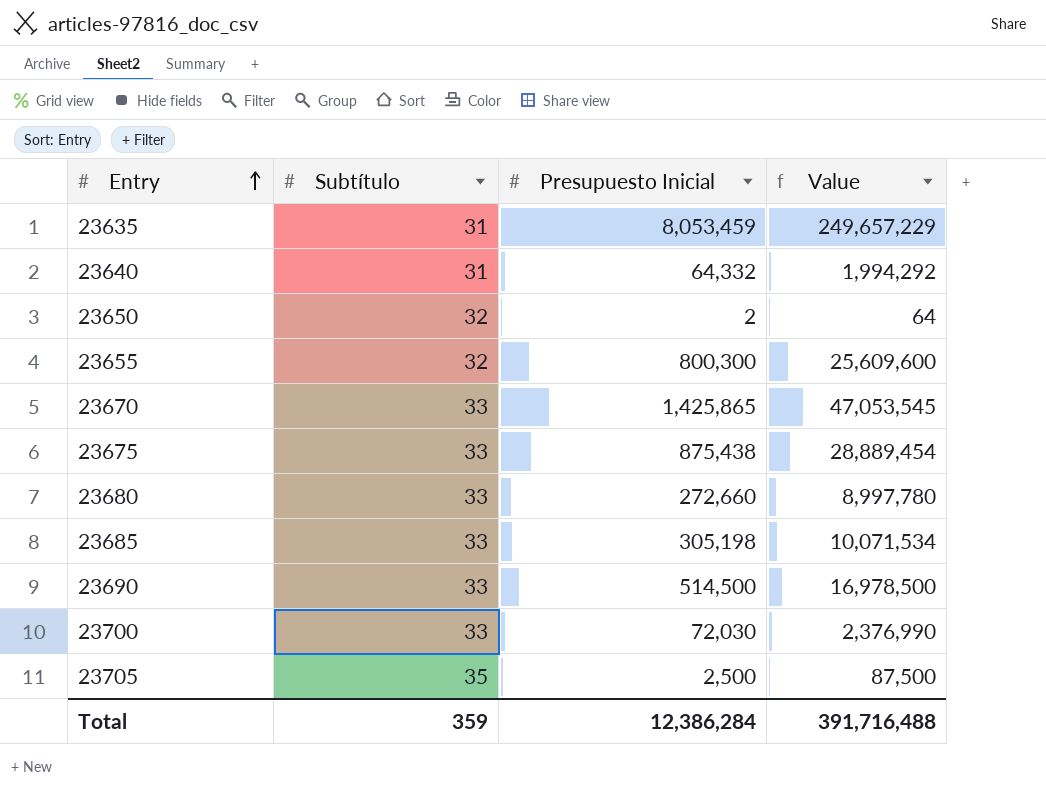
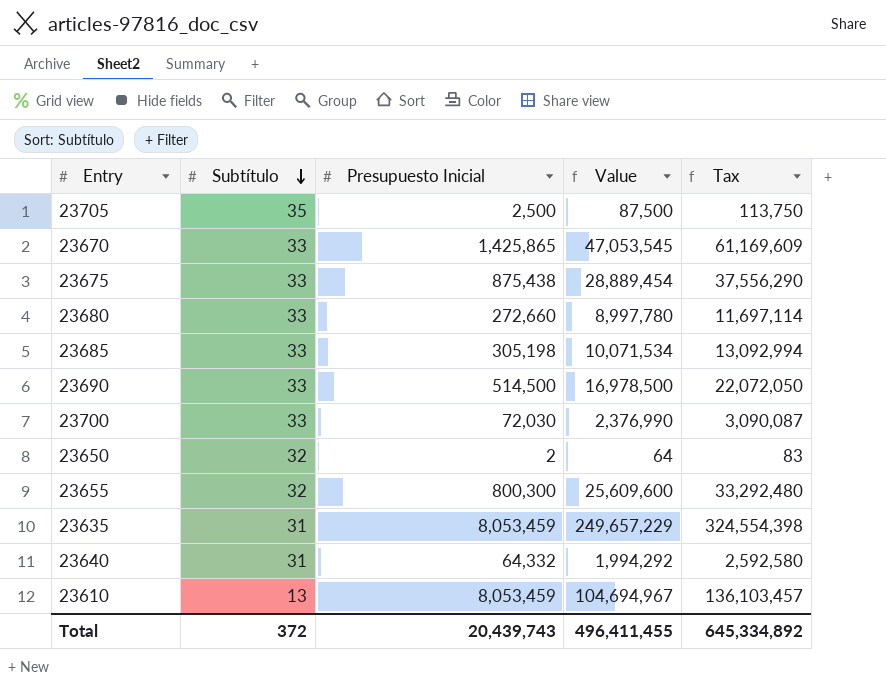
row order: Entry ascending -> Subtítulo descending
column Tax | formula: none -> [Value] * 1.3
row 23610: none -> 13 | 8,053,459 | 104,694,967 | 136,103,457
Total | Subtítulo: 359 -> 372
Total | Presupuesto Inicial: 12,386,284 -> 20,439,743
Total | Value: 391,716,488 -> 496,411,455

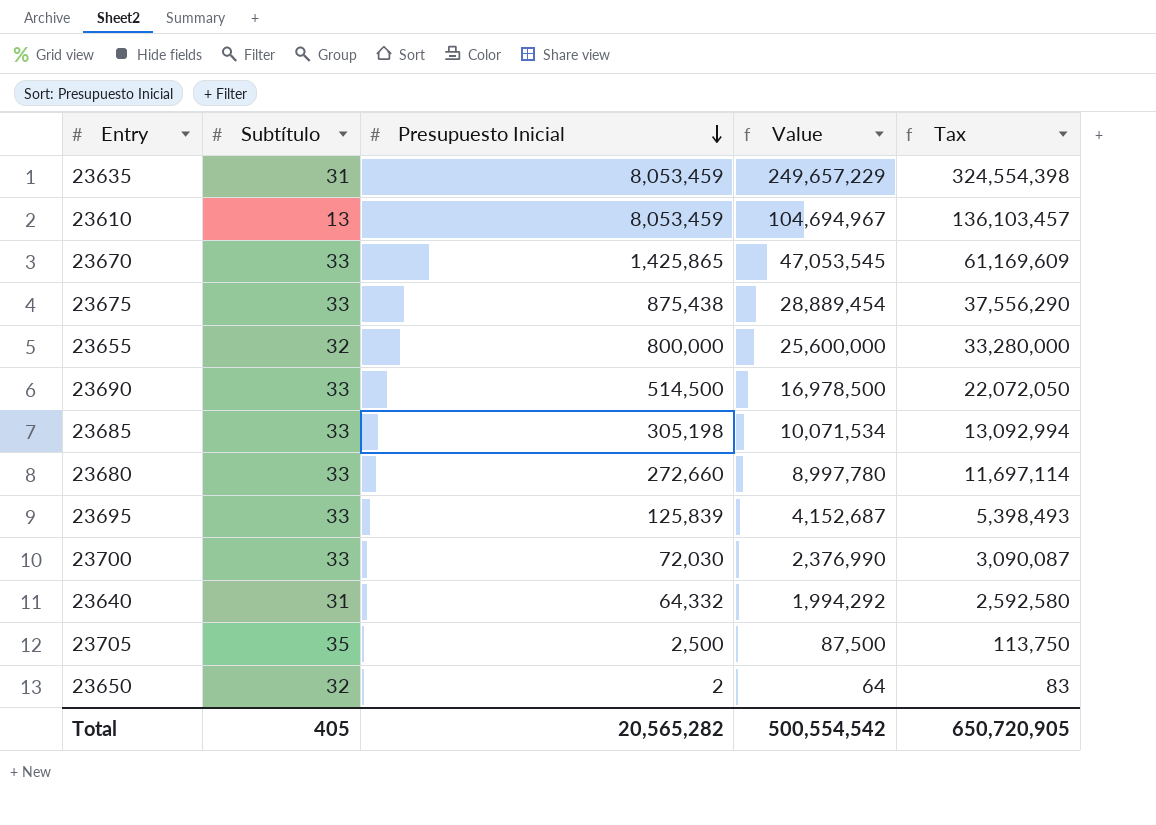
row order: Subtítulo descending -> Presupuesto Inicial descending
23655 | Presupuesto Inicial: 800,300 -> 800,000
23655 | Value: 25,609,600 -> 25,600,000
23655 | Tax: 33,292,480 -> 33,280,000
row 23695: none -> 33 | 125,839 | 4,152,687 | 5,398,493
Total | Subtítulo: 372 -> 405
Total | Presupuesto Inicial: 20,439,743 -> 20,565,282
Total | Value: 496,411,455 -> 500,554,542
Total | Tax: 645,334,892 -> 650,720,905

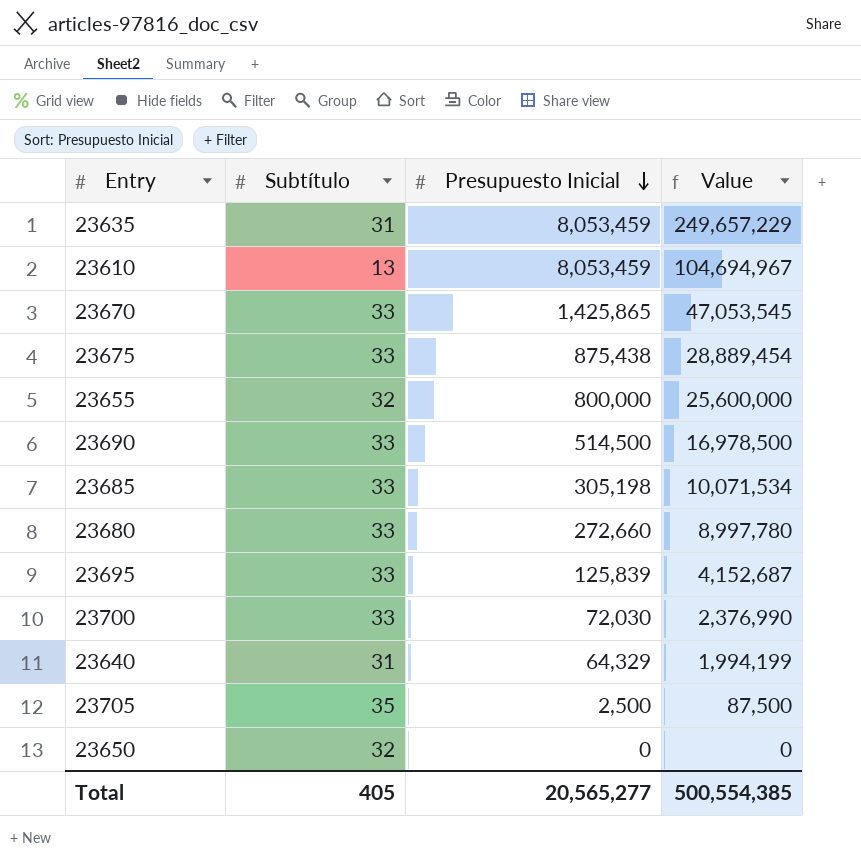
column Tax | formula: [Value] * 1.3 -> none
23640 | Presupuesto Inicial: 64,332 -> 64,329
23640 | Value: 1,994,292 -> 1,994,199
23650 | Presupuesto Inicial: 2 -> 0
23650 | Value: 64 -> 0
Total | Presupuesto Inicial: 20,565,282 -> 20,565,277
Total | Value: 500,554,542 -> 500,554,385

